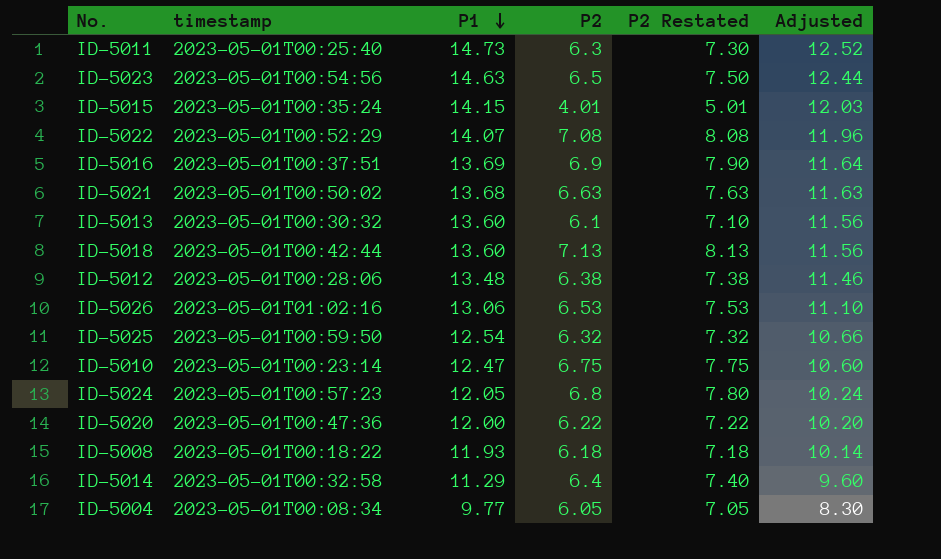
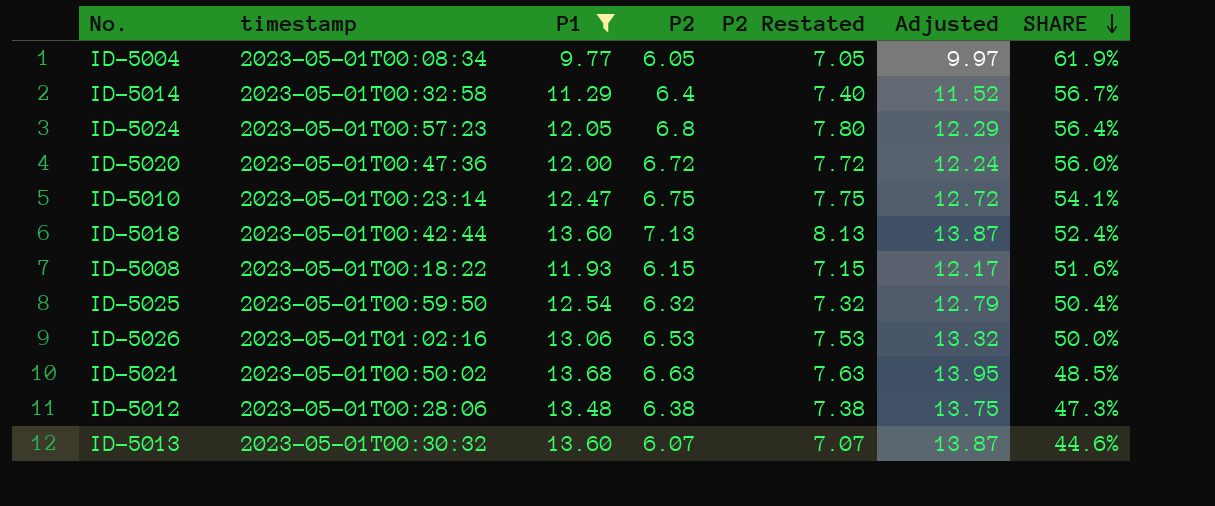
filter: none -> P1 <= 13.68
row order: P1 descending -> SHARE descending
column Adjusted | formula: [P1] * 0.85 -> [P1] * 1.02
column SHARE | formula: none -> [P2] / [P1]
ID-5020 | P2: 6.22 -> 6.72
ID-5020 | P2 Restated: 7.22 -> 7.72
ID-5008 | P2: 6.18 -> 6.15
ID-5008 | P2 Restated: 7.18 -> 7.15
ID-5013 | P2: 6.1 -> 6.07
ID-5013 | P2 Restated: 7.10 -> 7.07

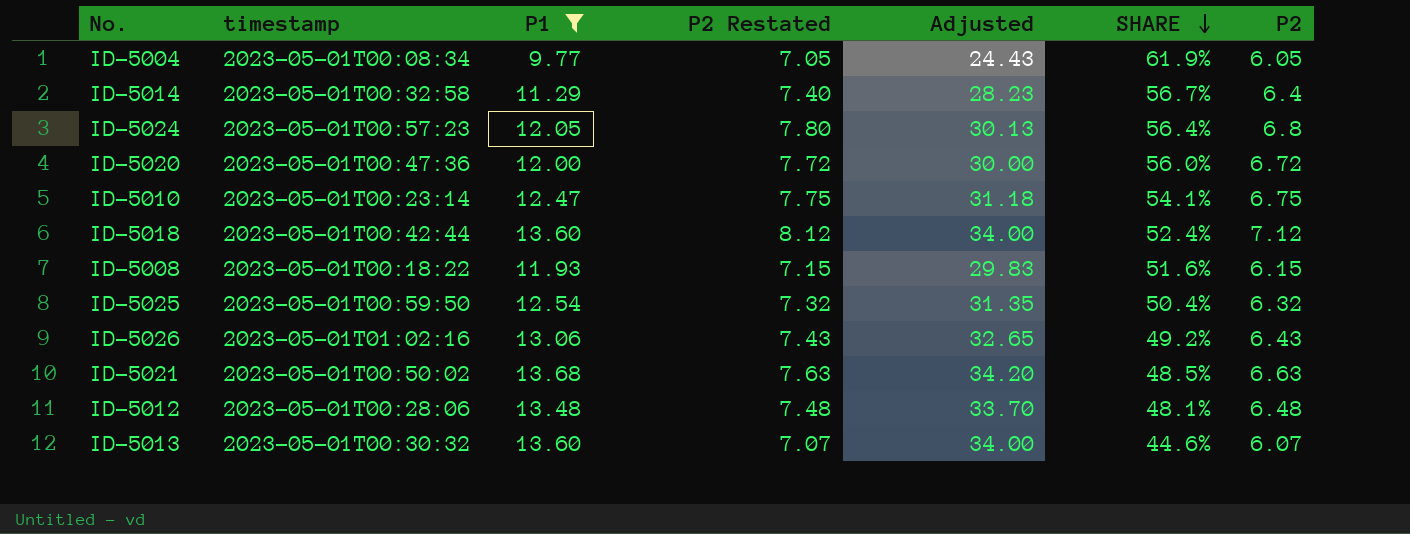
column Adjusted | formula: [P1] * 1.02 -> [P1] * 2.5
column P2 | position: 4 -> 7
ID-5018 | P2 Restated: 8.13 -> 8.12
ID-5018 | P2: 7.13 -> 7.12
ID-5026 | P2 Restated: 7.53 -> 7.43
ID-5026 | SHARE: 50.0% -> 49.2%
ID-5026 | P2: 6.53 -> 6.43
ID-5012 | P2 Restated: 7.38 -> 7.48
ID-5012 | SHARE: 47.3% -> 48.1%
ID-5012 | P2: 6.38 -> 6.48

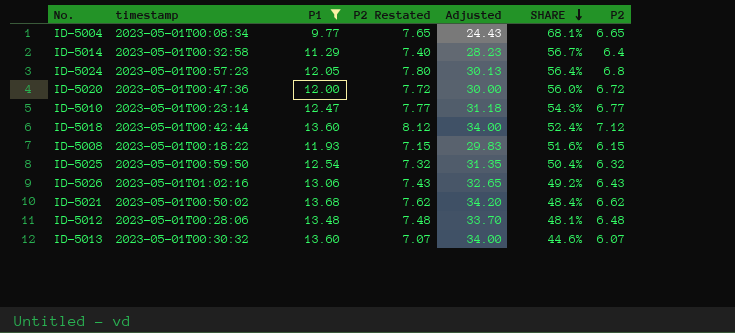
ID-5004 | P2 Restated: 7.05 -> 7.65
ID-5004 | SHARE: 61.9% -> 68.1%
ID-5004 | P2: 6.05 -> 6.65
ID-5010 | P2 Restated: 7.75 -> 7.77
ID-5010 | SHARE: 54.1% -> 54.3%
ID-5010 | P2: 6.75 -> 6.77
ID-5021 | P2 Restated: 7.63 -> 7.62
ID-5021 | SHARE: 48.5% -> 48.4%
ID-5021 | P2: 6.63 -> 6.62

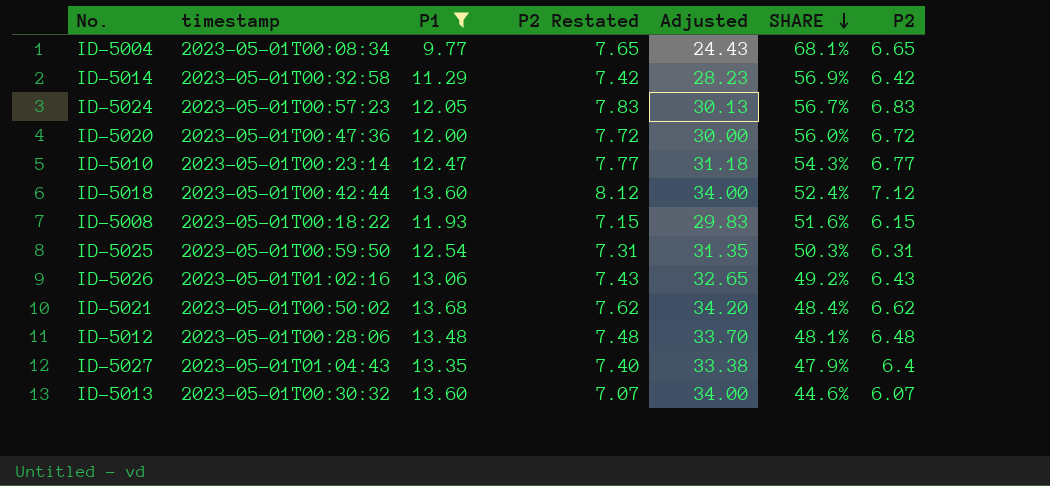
ID-5014 | P2 Restated: 7.40 -> 7.42
ID-5014 | SHARE: 56.7% -> 56.9%
ID-5014 | P2: 6.4 -> 6.42
ID-5024 | P2 Restated: 7.80 -> 7.83
ID-5024 | SHARE: 56.4% -> 56.7%
ID-5024 | P2: 6.8 -> 6.83
ID-5025 | P2 Restated: 7.32 -> 7.31
ID-5025 | SHARE: 50.4% -> 50.3%
ID-5025 | P2: 6.32 -> 6.31
row ID-5027: none -> 2023-05-01T01:04:43 | 13.35 | 7.40 | 33.38 | 47.9% | 6.4

